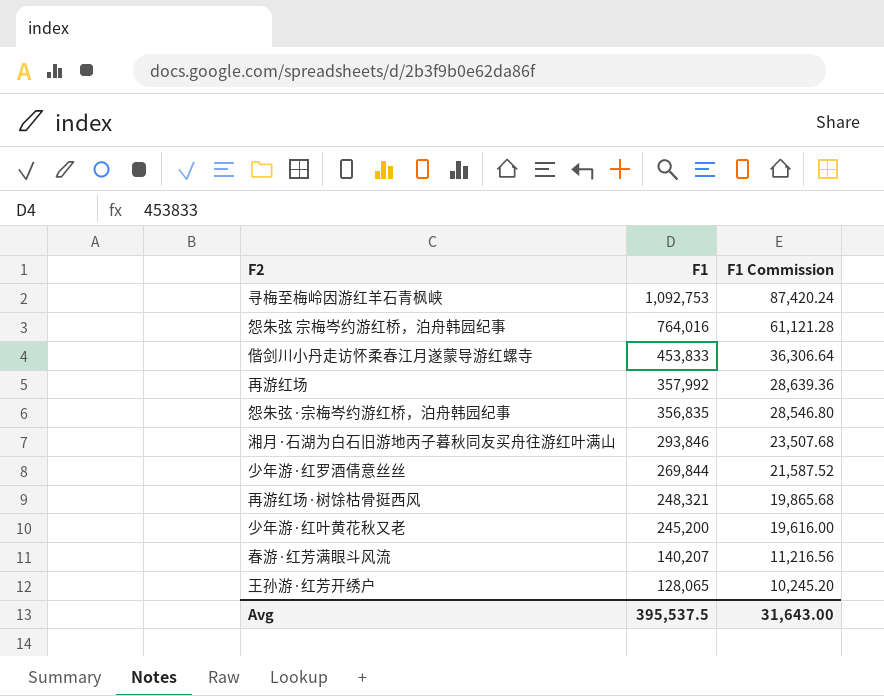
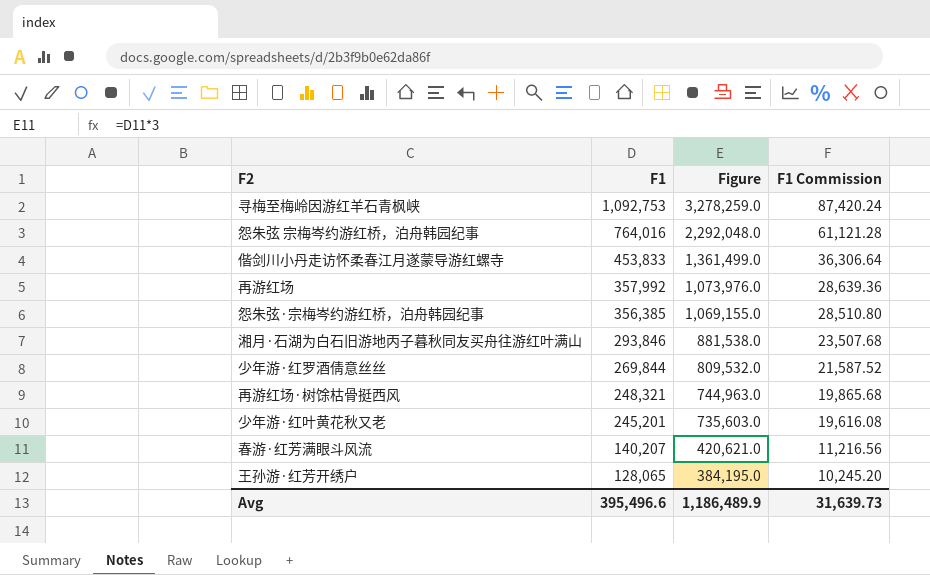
column Figure | formula: none -> [F1] * 3
怨朱弦·宗梅岑约游红桥，泊舟韩园纪事 | F1: 356,835 -> 356,385
怨朱弦·宗梅岑约游红桥，泊舟韩园纪事 | F1 Commission: 28,546.80 -> 28,510.80
少年游·红叶黄花秋又老 | F1: 245,200 -> 245,201
少年游·红叶黄花秋又老 | F1 Commission: 19,616.00 -> 19,616.08
Avg | F1: 395,537.5 -> 395,496.6
Avg | F1 Commission: 31,643.00 -> 31,639.73

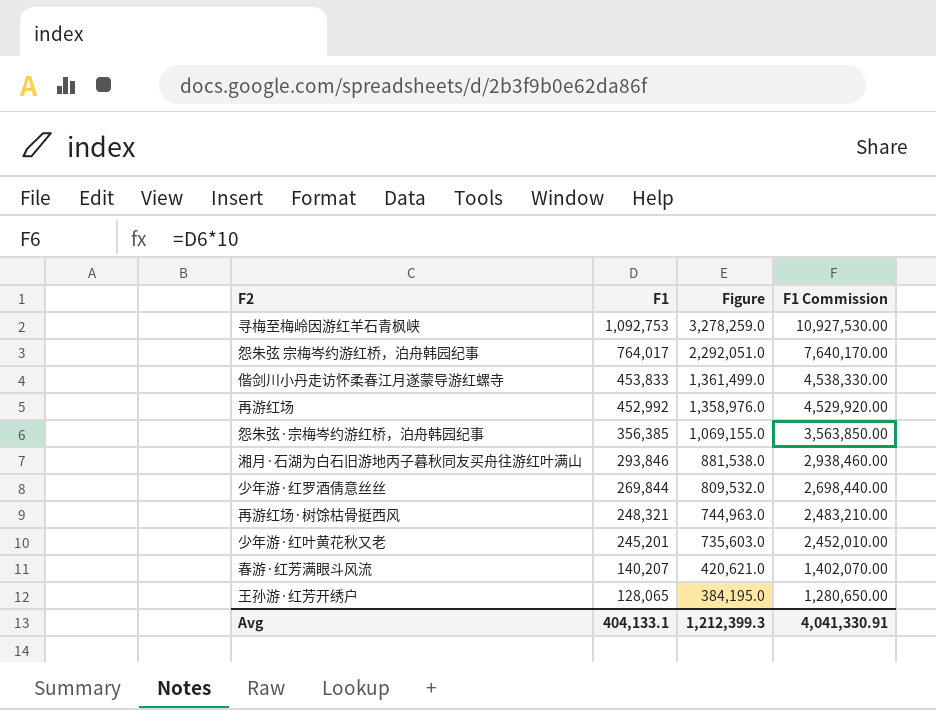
column F1 Commission | formula: [F1] * 0.08 -> [F1] * 10
怨朱弦 宗梅岑约游红桥，泊舟韩园纪事 | F1: 764,016 -> 764,017
怨朱弦 宗梅岑约游红桥，泊舟韩园纪事 | Figure: 2,292,048.0 -> 2,292,051.0
再游红场 | F1: 357,992 -> 452,992
再游红场 | Figure: 1,073,976.0 -> 1,358,976.0
Avg | F1: 395,496.6 -> 404,133.1
Avg | Figure: 1,186,489.9 -> 1,212,399.3
Avg | F1 Commission: 31,639.73 -> 4,041,330.91

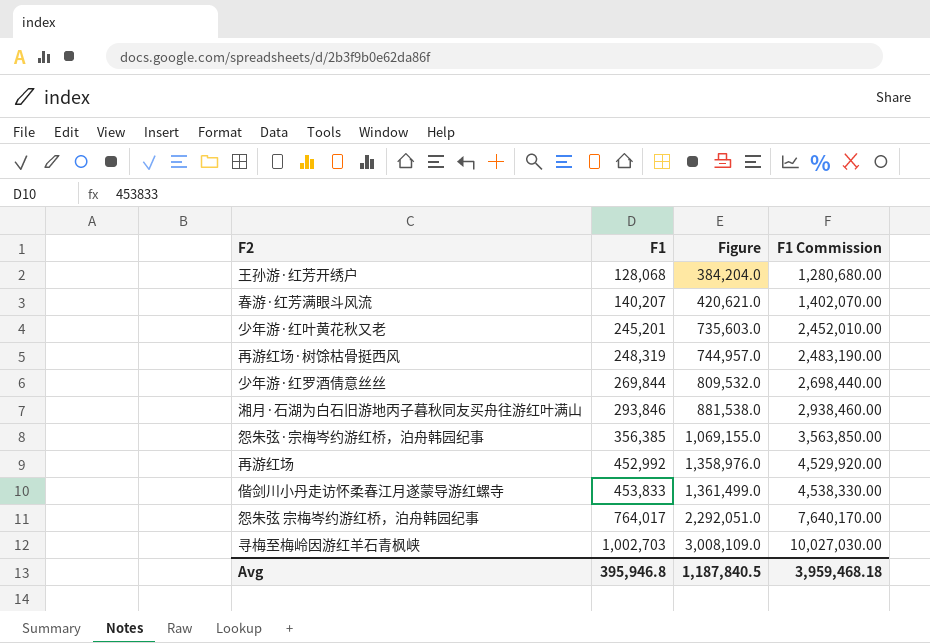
row order: F1 descending -> F1 ascending
王孙游·红芳开绣户 | F1: 128,065 -> 128,068
王孙游·红芳开绣户 | Figure: 384,195.0 -> 384,204.0
王孙游·红芳开绣户 | F1 Commission: 1,280,650.00 -> 1,280,680.00
再游红场·树馀枯骨挺西风 | F1: 248,321 -> 248,319
再游红场·树馀枯骨挺西风 | Figure: 744,963.0 -> 744,957.0
再游红场·树馀枯骨挺西风 | F1 Commission: 2,483,210.00 -> 2,483,190.00
寻梅至梅岭因游红羊石青枫峡 | F1: 1,092,753 -> 1,002,703
寻梅至梅岭因游红羊石青枫峡 | Figure: 3,278,259.0 -> 3,008,109.0
寻梅至梅岭因游红羊石青枫峡 | F1 Commission: 10,927,530.00 -> 10,027,030.00
Avg | F1: 404,133.1 -> 395,946.8
Avg | Figure: 1,212,399.3 -> 1,187,840.5
Avg | F1 Commission: 4,041,330.91 -> 3,959,468.18

